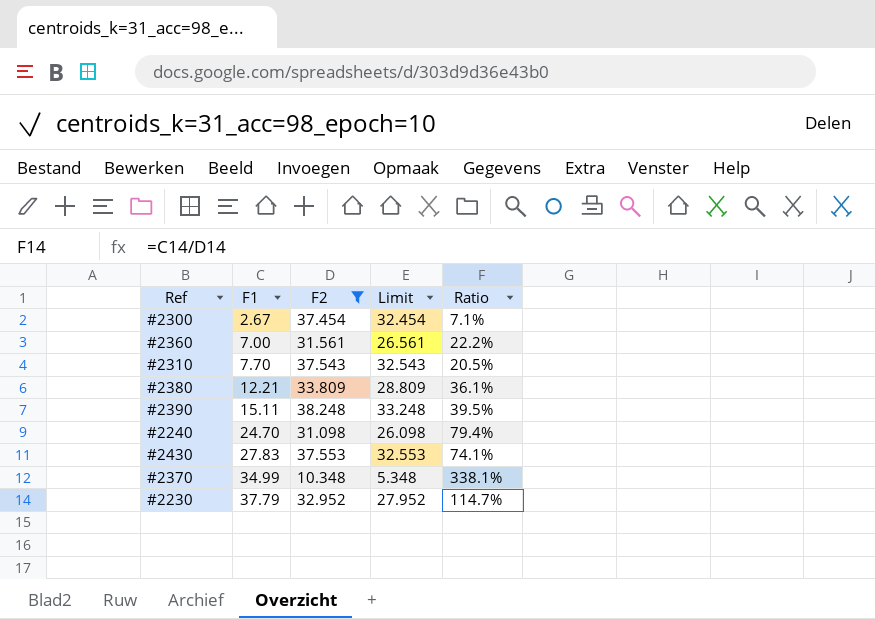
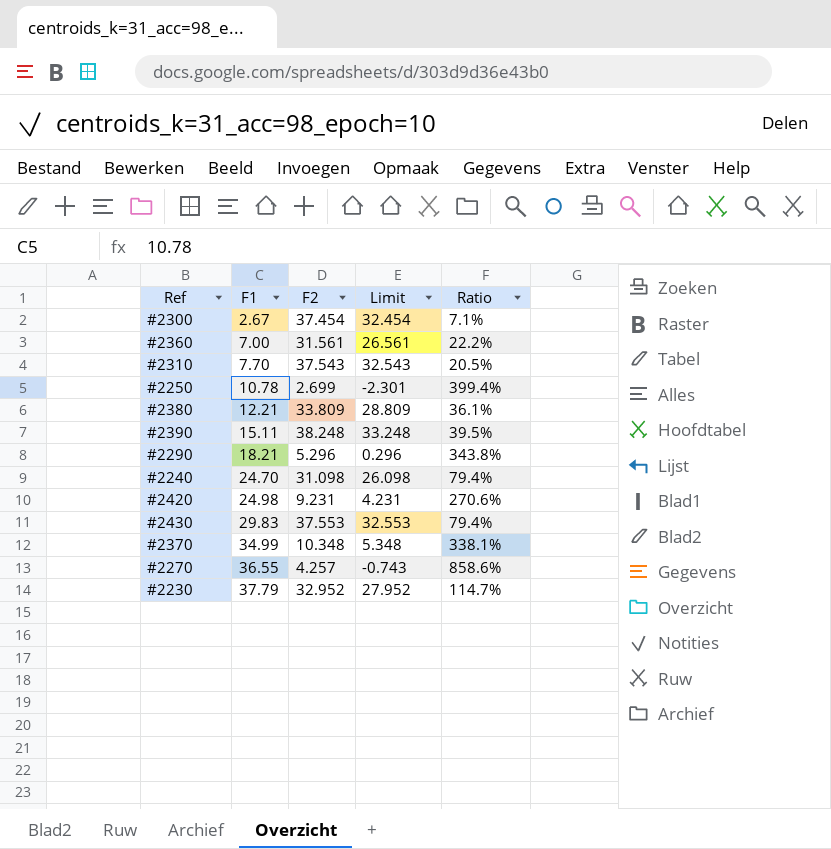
filter: F2 >= 10.348 -> none
#2430 | F1: 27.83 -> 29.83
#2430 | Ratio: 74.1% -> 79.4%

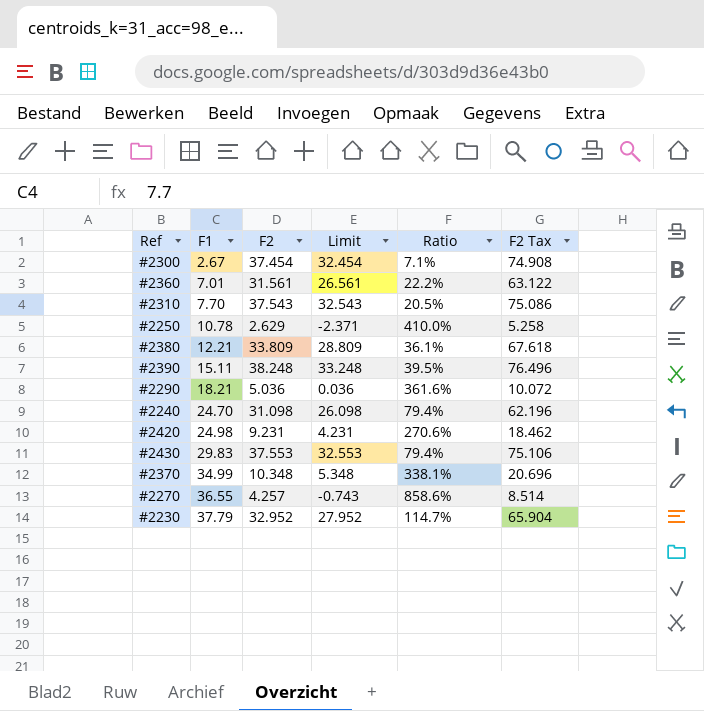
column F2 Tax | formula: none -> [F2] * 2
#2360 | F1: 7.00 -> 7.01
#2250 | F2: 2.699 -> 2.629
#2250 | Limit: -2.301 -> -2.371
#2250 | Ratio: 399.4% -> 410.0%
#2290 | F2: 5.296 -> 5.036
#2290 | Limit: 0.296 -> 0.036
#2290 | Ratio: 343.8% -> 361.6%

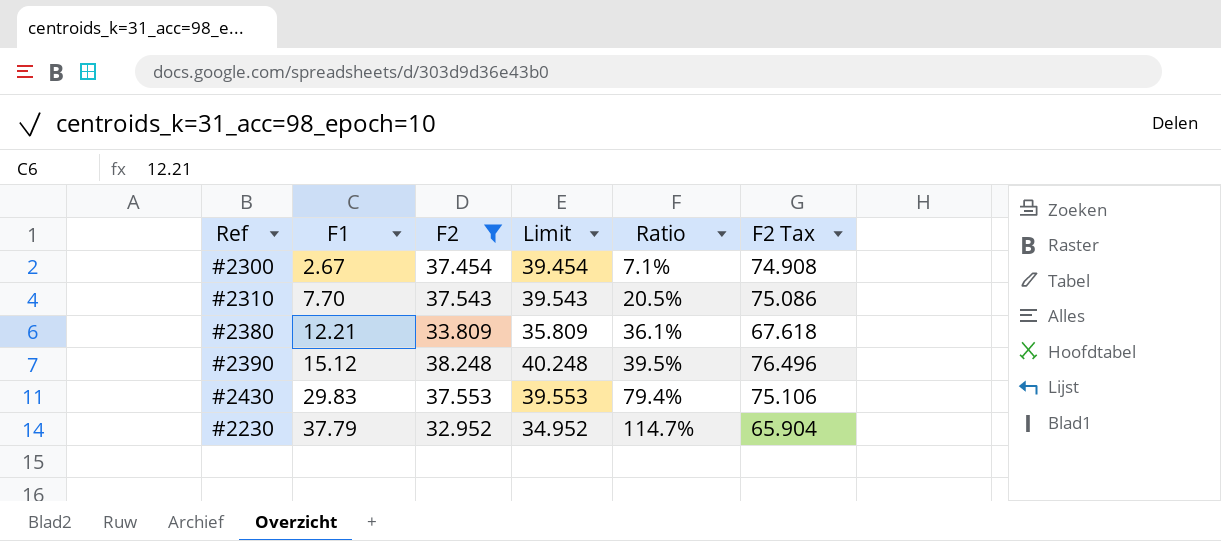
filter: none -> F2 >= 32.952
column Limit | formula: [F2] - 5 -> [F2] + 2
#2390 | F1: 15.11 -> 15.12

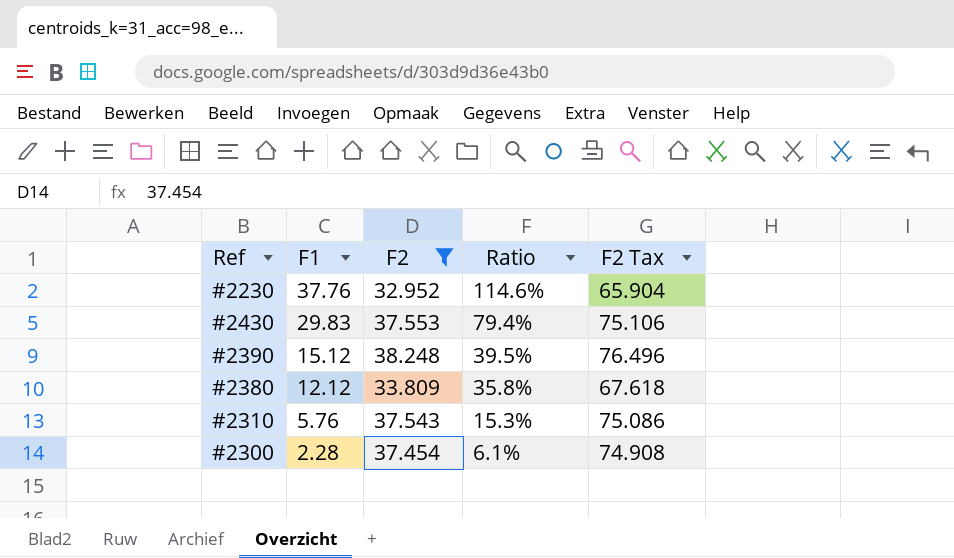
row order: F1 ascending -> F1 descending
column Limit | formula: [F2] + 2 -> none
#2230 | F1: 37.79 -> 37.76
#2230 | Ratio: 114.7% -> 114.6%
#2380 | F1: 12.21 -> 12.12
#2380 | Ratio: 36.1% -> 35.8%
#2310 | F1: 7.70 -> 5.76
#2310 | Ratio: 20.5% -> 15.3%
#2300 | F1: 2.67 -> 2.28
#2300 | Ratio: 7.1% -> 6.1%

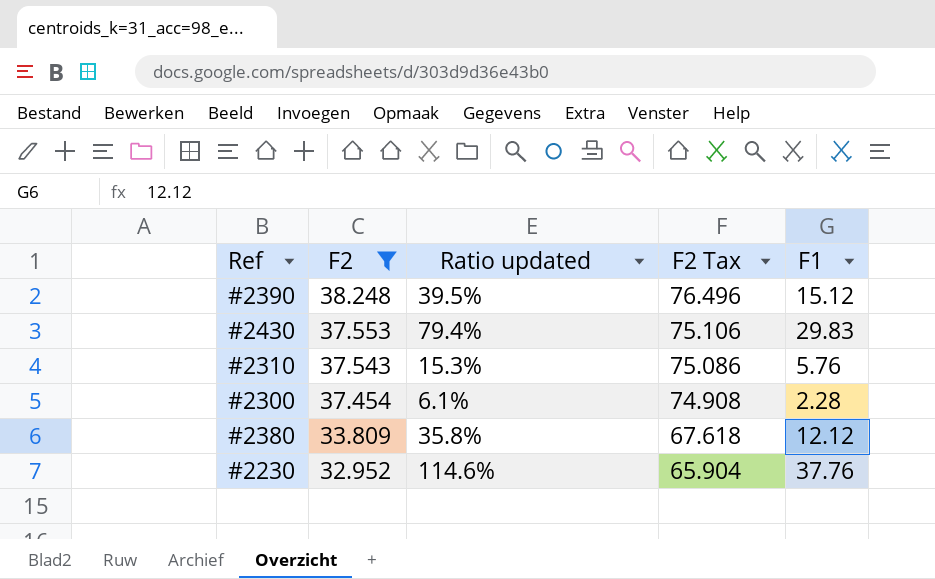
row order: F1 descending -> F2 descending
column name: Ratio -> Ratio updated
column F1 | position: 2 -> 5

